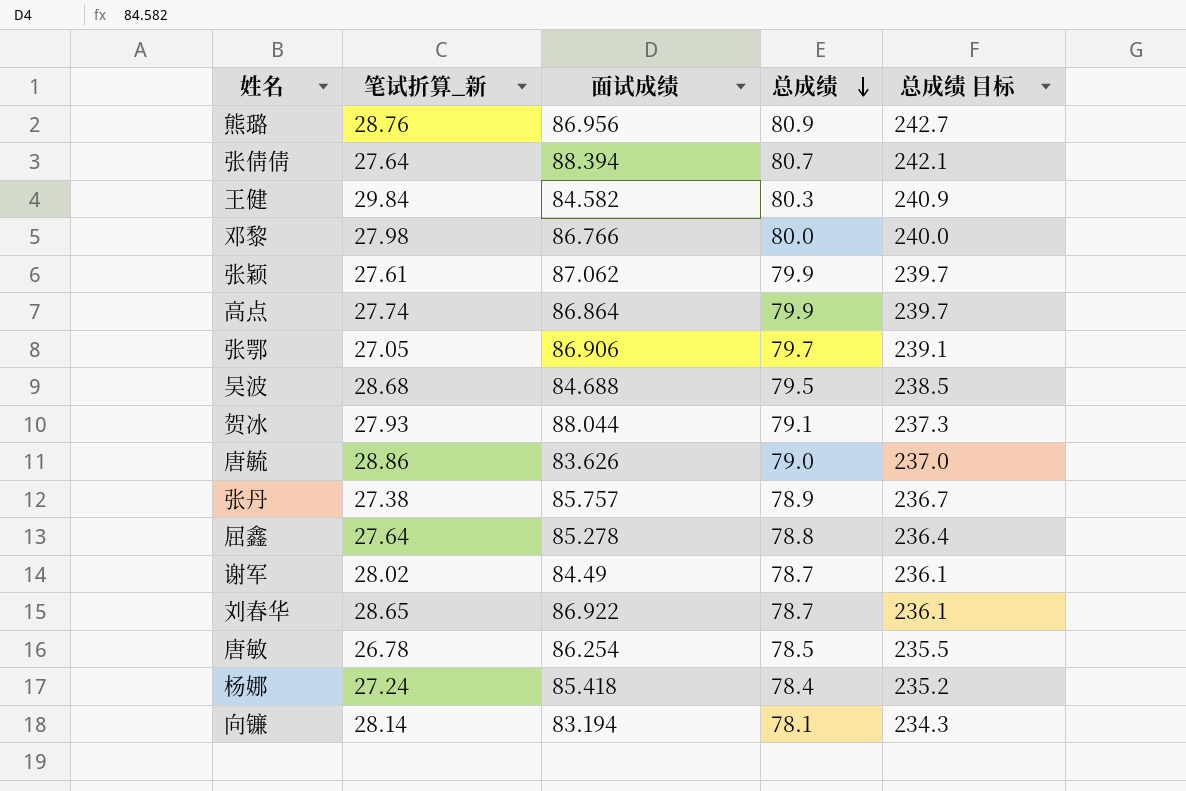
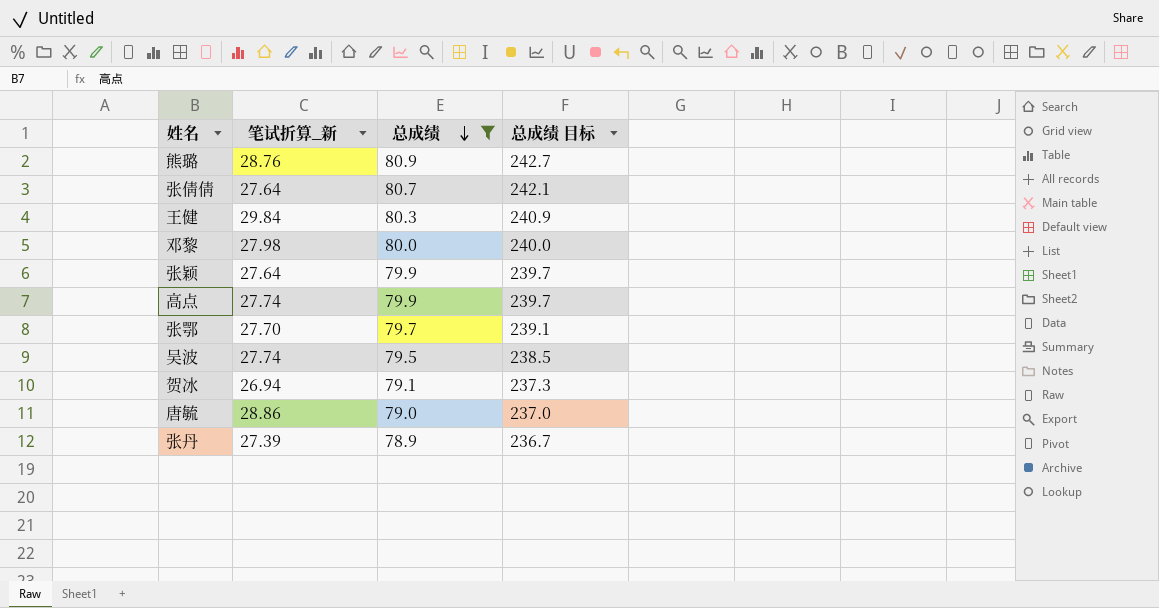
filter: none -> 总成绩 >= 78.9
column 面试成绩 | position: 3 -> none
张颖 | 笔试折算_新: 27.61 -> 27.64
张鄂 | 笔试折算_新: 27.05 -> 27.70
吴波 | 笔试折算_新: 28.68 -> 27.74
贺冰 | 笔试折算_新: 27.93 -> 26.94
张丹 | 笔试折算_新: 27.38 -> 27.39

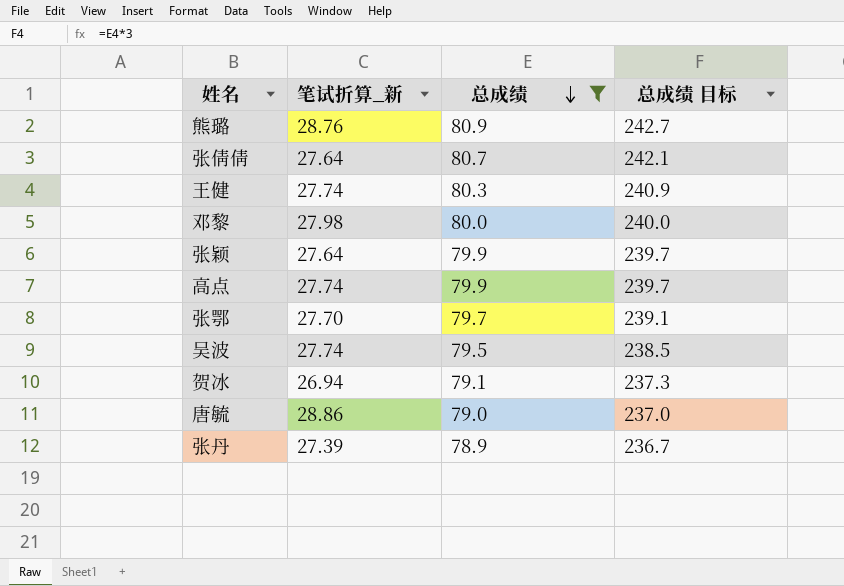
王健 | 笔试折算_新: 29.84 -> 27.74

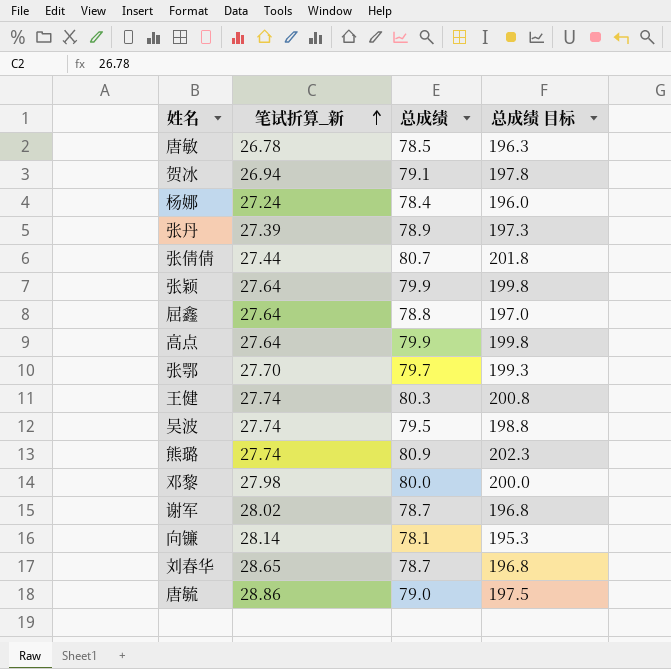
filter: 总成绩 >= 78.9 -> none
row order: 总成绩 descending -> 笔试折算_新 ascending
column 总成绩 目标 | formula: [总成绩] * 3 -> [总成绩] * 2.5
张倩倩 | 笔试折算_新: 27.64 -> 27.44
高点 | 笔试折算_新: 27.74 -> 27.64
熊璐 | 笔试折算_新: 28.76 -> 27.74

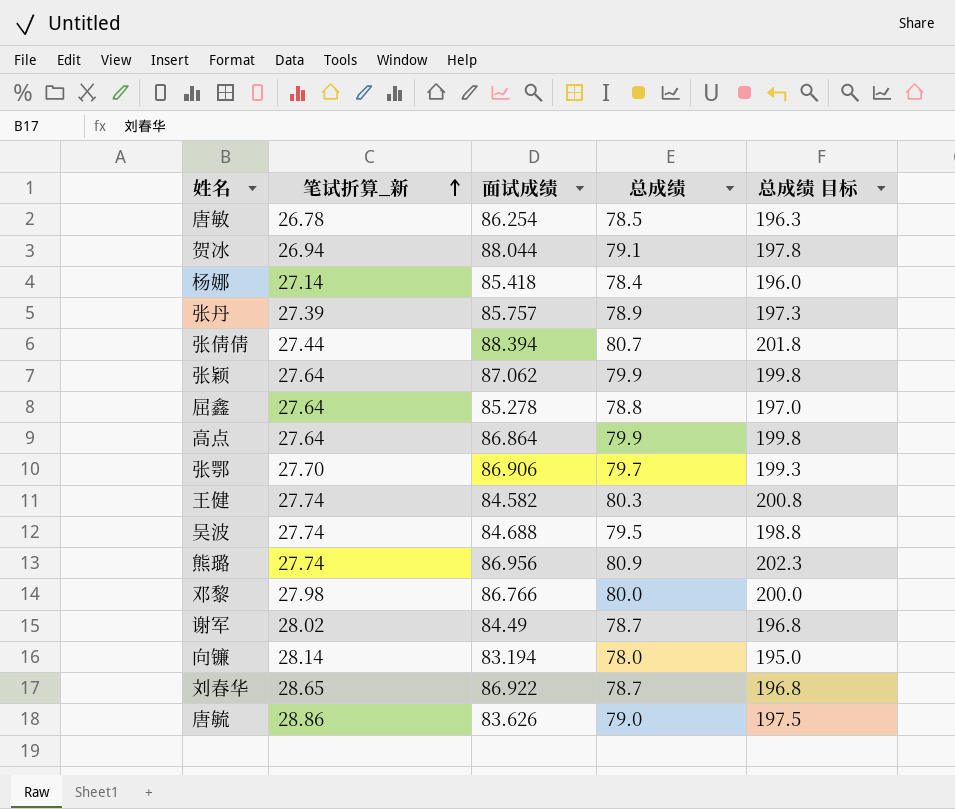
column 面试成绩 | position: none -> 3
杨娜 | 笔试折算_新: 27.24 -> 27.14
向镰 | 总成绩: 78.1 -> 78.0
向镰 | 总成绩 目标: 195.3 -> 195.0

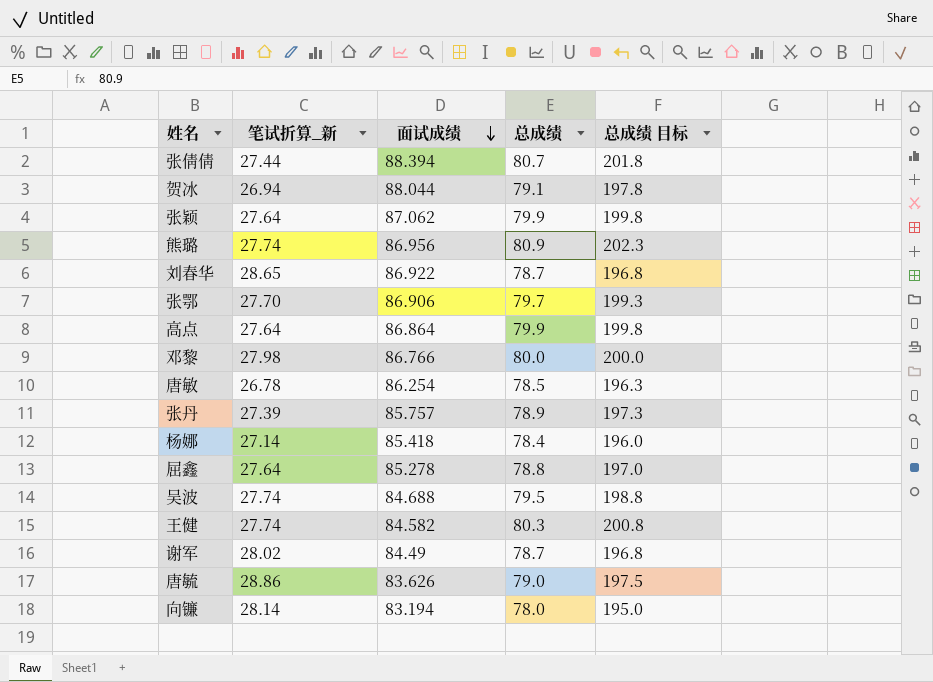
row order: 笔试折算_新 ascending -> 面试成绩 descending

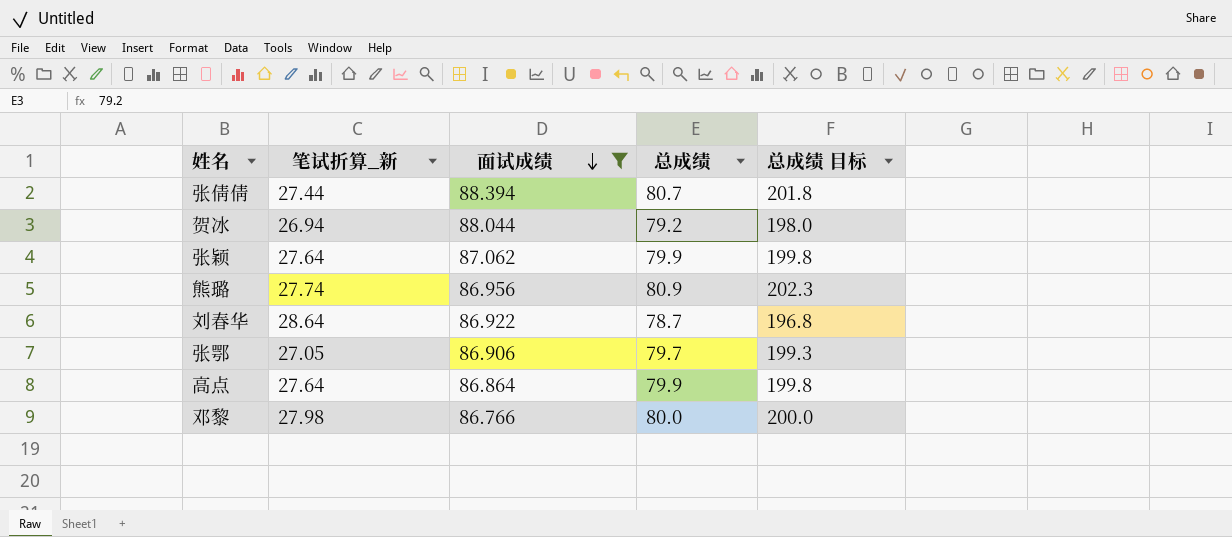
filter: none -> 面试成绩 >= 86.766
贺冰 | 总成绩: 79.1 -> 79.2
贺冰 | 总成绩 目标: 197.8 -> 198.0
刘春华 | 笔试折算_新: 28.65 -> 28.64
张鄂 | 笔试折算_新: 27.70 -> 27.05

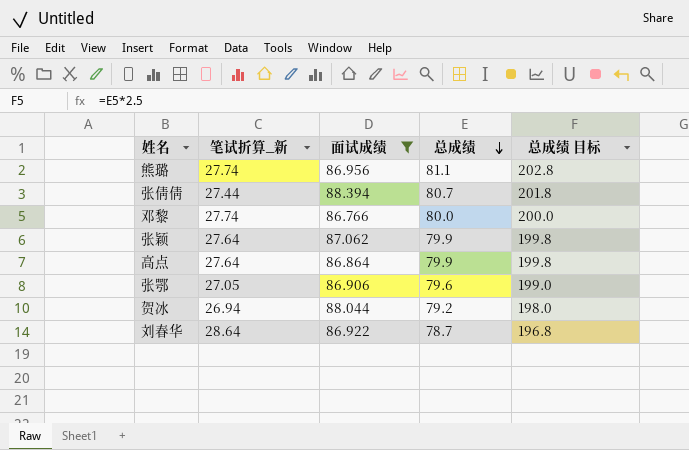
row order: 面试成绩 descending -> 总成绩 descending
熊璐 | 总成绩: 80.9 -> 81.1
熊璐 | 总成绩 目标: 202.3 -> 202.8
邓黎 | 笔试折算_新: 27.98 -> 27.74
张鄂 | 总成绩: 79.7 -> 79.6
张鄂 | 总成绩 目标: 199.3 -> 199.0

